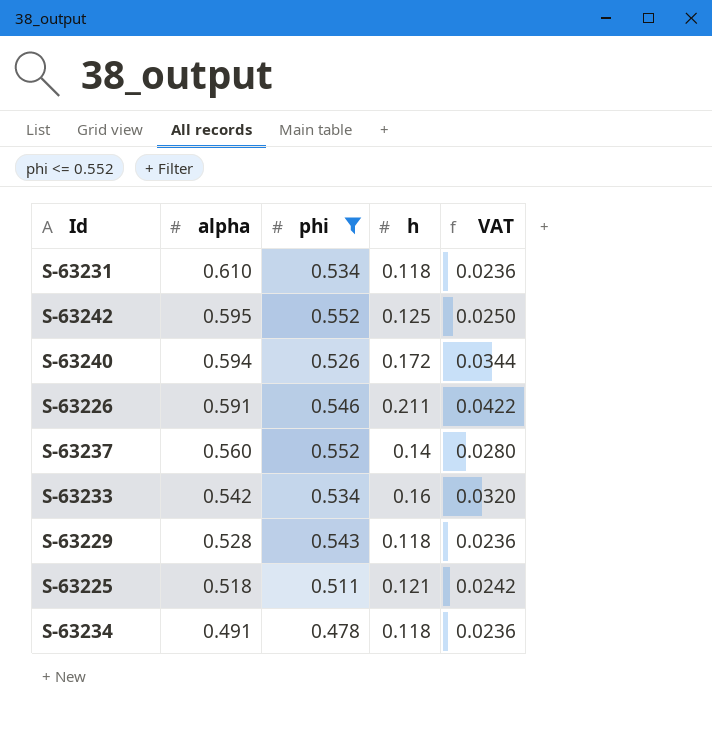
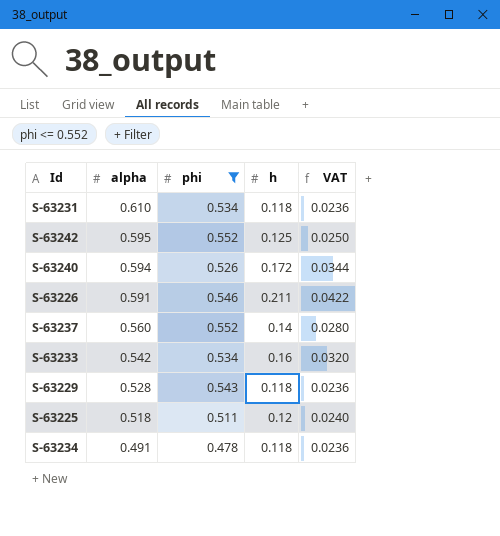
S-63225 | h: 0.121 -> 0.12
S-63225 | VAT: 0.0242 -> 0.0240

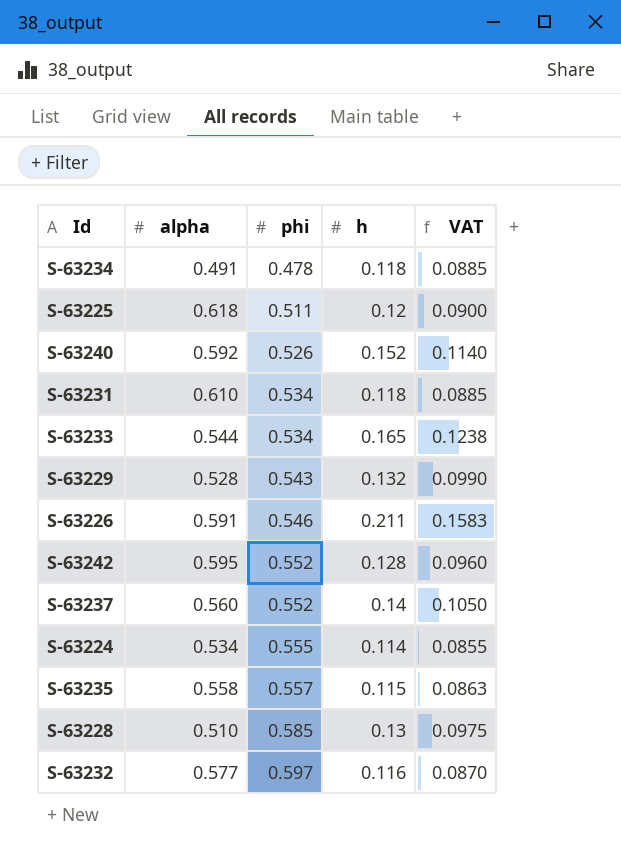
filter: phi <= 0.552 -> none
row order: alpha descending -> phi ascending
column VAT | formula: [h] * 0.2 -> [h] * 0.75
S-63225 | alpha: 0.518 -> 0.618
S-63240 | alpha: 0.594 -> 0.592
S-63240 | h: 0.172 -> 0.152
S-63233 | alpha: 0.542 -> 0.544
S-63233 | h: 0.16 -> 0.165
S-63229 | h: 0.118 -> 0.132
S-63242 | h: 0.125 -> 0.128

